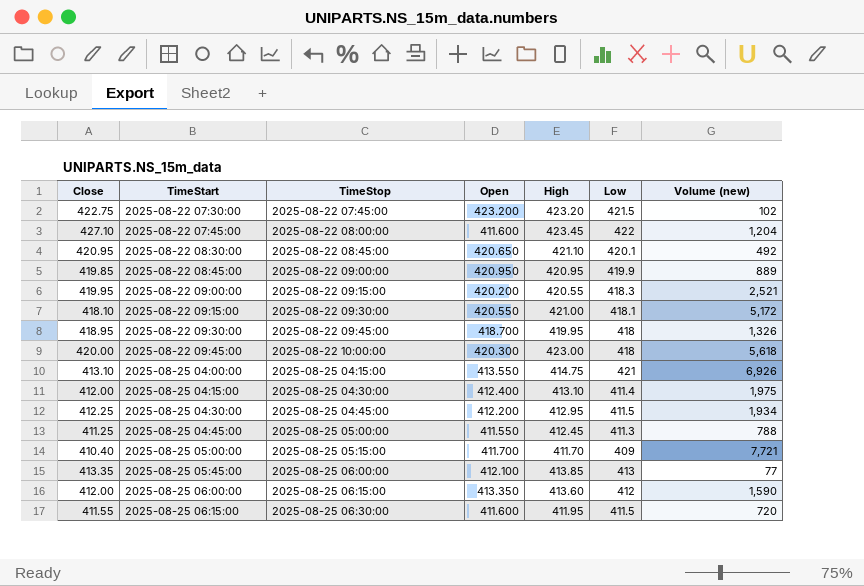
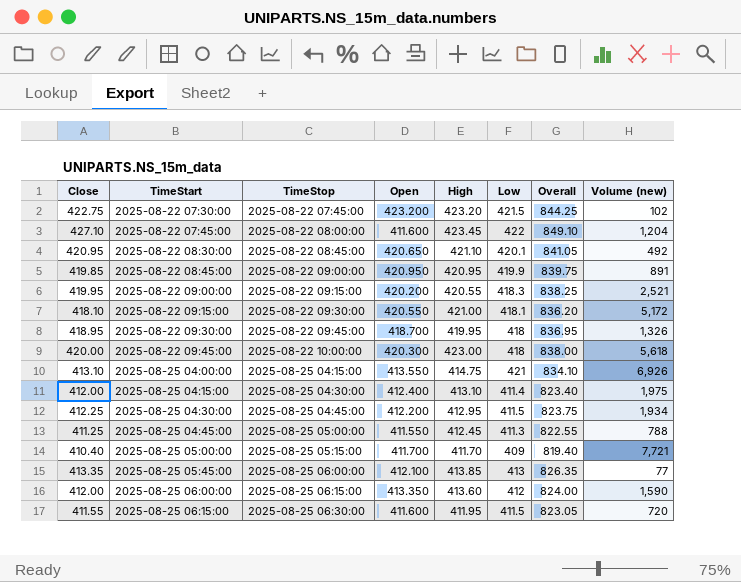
column Overall | formula: none -> [Close] + [Low]
2025-08-22 08:45:00 | Volume (new): 889 -> 891

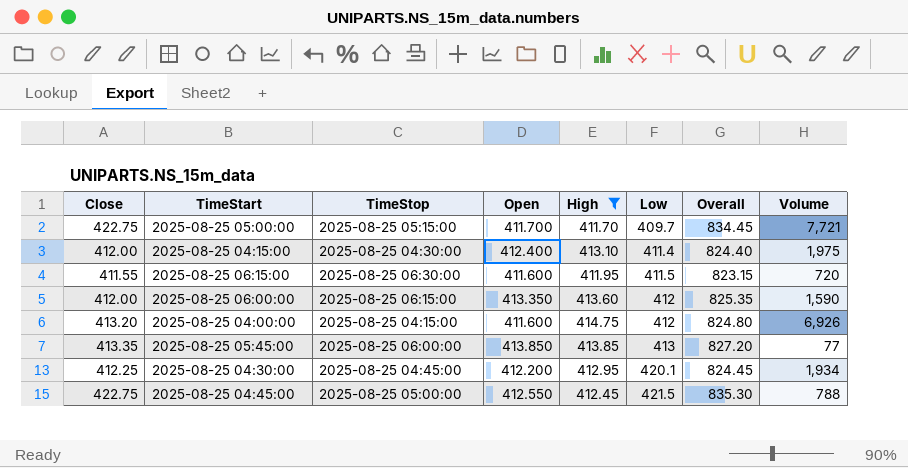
filter: none -> High <= 414.75
row order: TimeStart ascending -> Low ascending
column Overall | formula: [Close] + [Low] -> [Close] + [Open]
column name: Volume (new) -> Volume
2025-08-25 05:00:00 | Close: 410.40 -> 422.75
2025-08-25 05:00:00 | Low: 409 -> 409.7
2025-08-25 04:00:00 | Close: 413.10 -> 413.20
2025-08-25 04:00:00 | Open: 413.550 -> 411.600
2025-08-25 04:00:00 | Low: 421 -> 412
2025-08-25 05:45:00 | Open: 412.100 -> 413.850
2025-08-25 04:30:00 | Low: 411.5 -> 420.1
2025-08-25 04:45:00 | Close: 411.25 -> 422.75
2025-08-25 04:45:00 | Open: 411.550 -> 412.550
2025-08-25 04:45:00 | Low: 411.3 -> 421.5

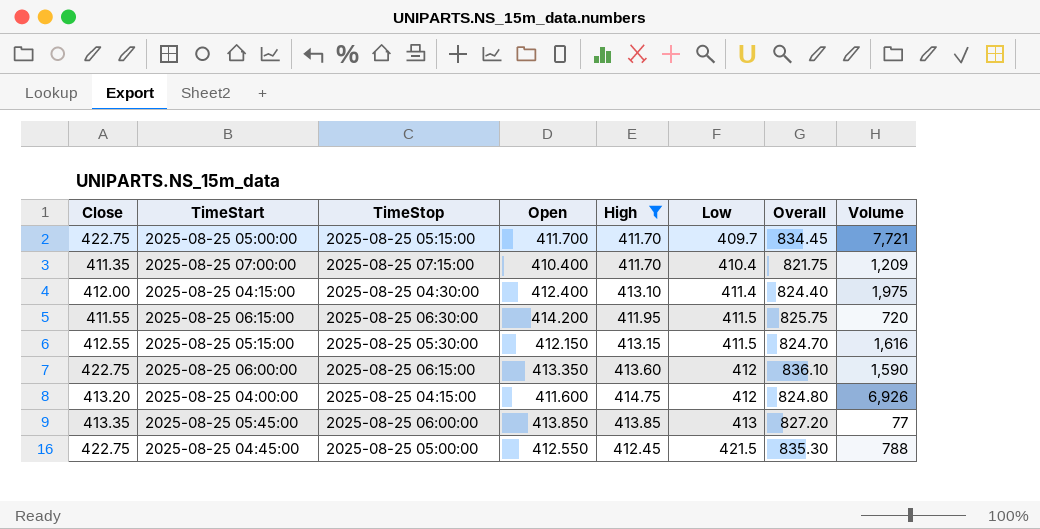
row 2025-08-25 04:30:00: 412.25 | 2025-08-25 04:45:00 | 412.200 | 412.95 | 420.1 | 824.45 | 1,934 -> none
row 2025-08-25 07:00:00: none -> 411.35 | 2025-08-25 07:15:00 | 410.400 | 411.70 | 410.4 | 821.75 | 1,209
2025-08-25 06:15:00 | Open: 411.600 -> 414.200
2025-08-25 06:15:00 | Overall: 823.15 -> 825.75
row 2025-08-25 05:15:00: none -> 412.55 | 2025-08-25 05:30:00 | 412.150 | 413.15 | 411.5 | 824.70 | 1,616
2025-08-25 06:00:00 | Close: 412.00 -> 422.75
2025-08-25 06:00:00 | Overall: 825.35 -> 836.10

